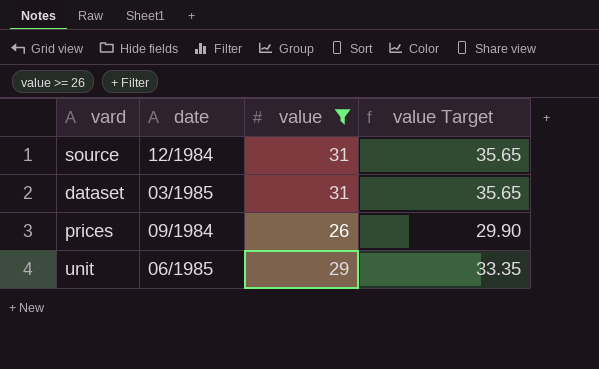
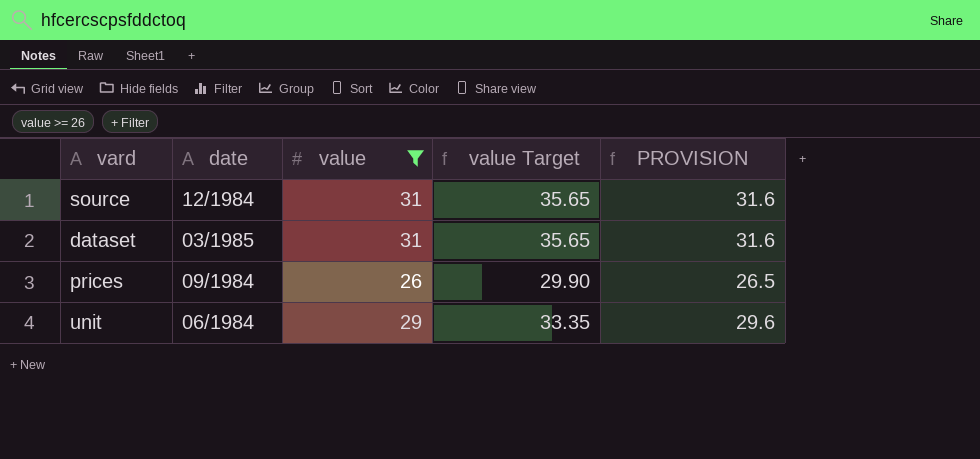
column PROVISION | formula: none -> [value] * 1.02
unit | date: 06/1985 -> 06/1984

